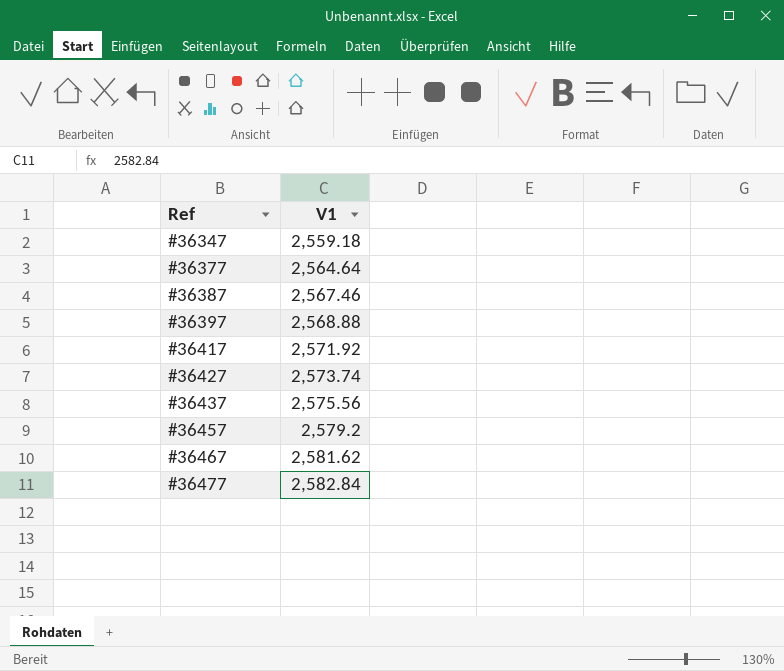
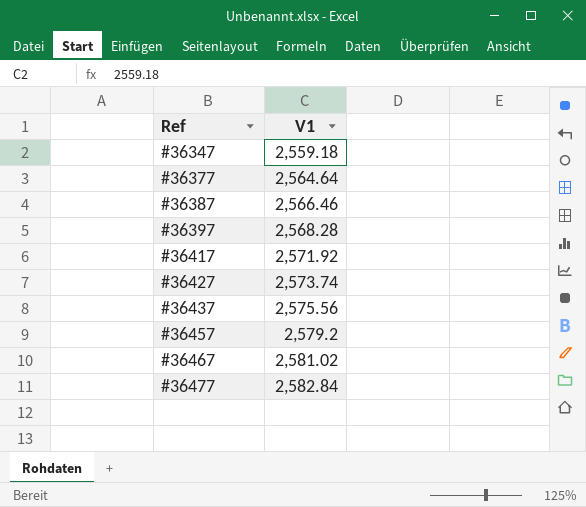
#36387 | V1: 2,567.46 -> 2,566.46
#36397 | V1: 2,568.88 -> 2,568.28
#36467 | V1: 2,581.62 -> 2,581.02

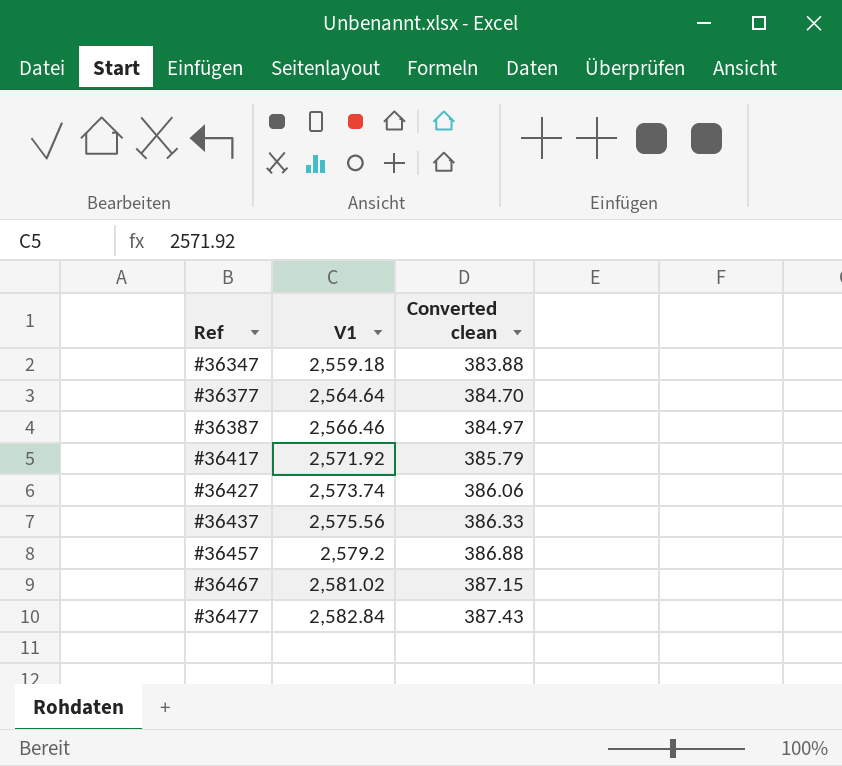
column Converted clean | formula: none -> [V1] * 0.15
row #36397: 2,568.28 -> none

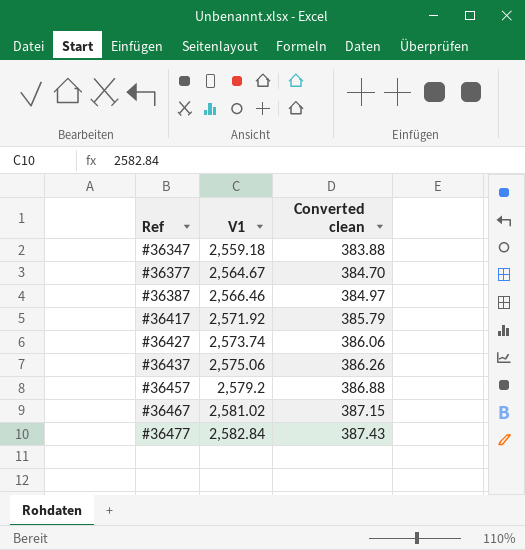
#36377 | V1: 2,564.64 -> 2,564.67
#36437 | V1: 2,575.56 -> 2,575.06
#36437 | Converted clean: 386.33 -> 386.26

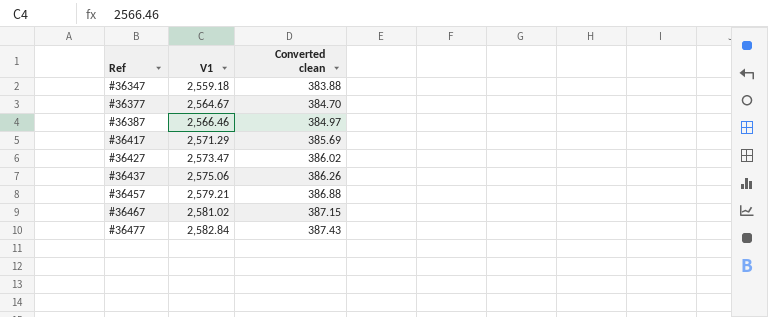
#36417 | V1: 2,571.92 -> 2,571.29
#36417 | Converted clean: 385.79 -> 385.69
#36427 | V1: 2,573.74 -> 2,573.47
#36427 | Converted clean: 386.06 -> 386.02
#36457 | V1: 2,579.2 -> 2,579.21

